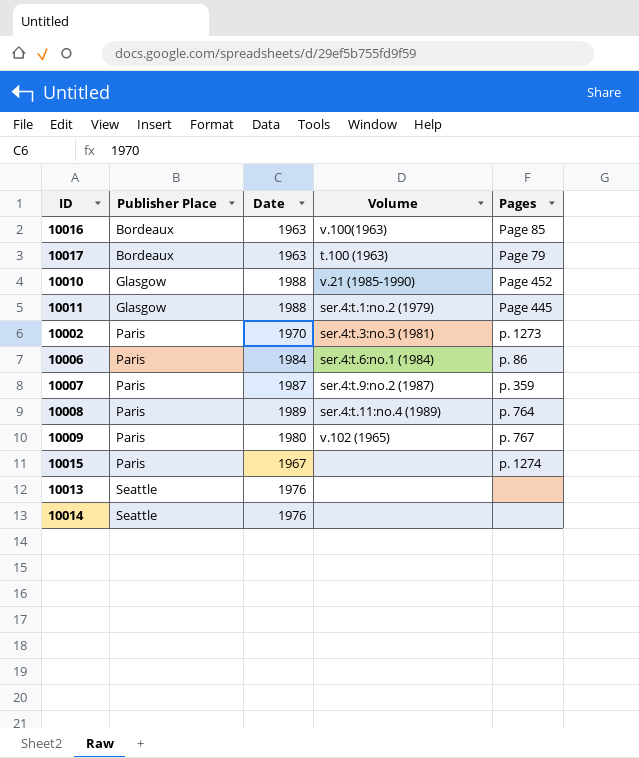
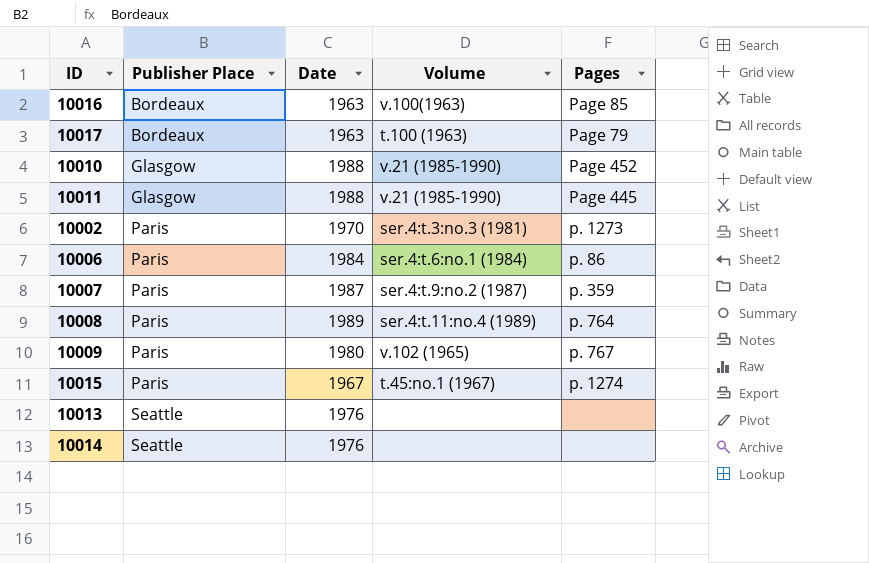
10011 | Volume: ser.4:t.1:no.2 (1979) -> v.21 (1985-1990)
10015 | Volume: none -> t.45:no.1 (1967)

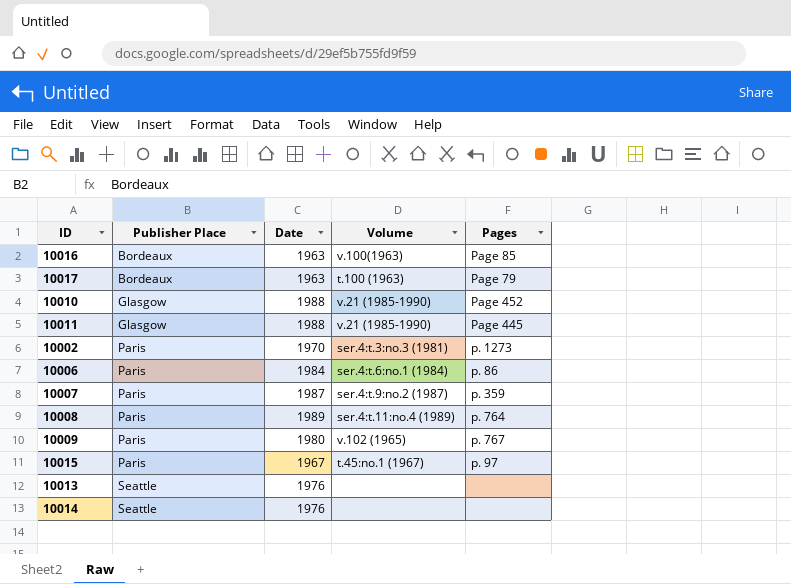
10015 | Pages: p. 1274 -> p. 97

